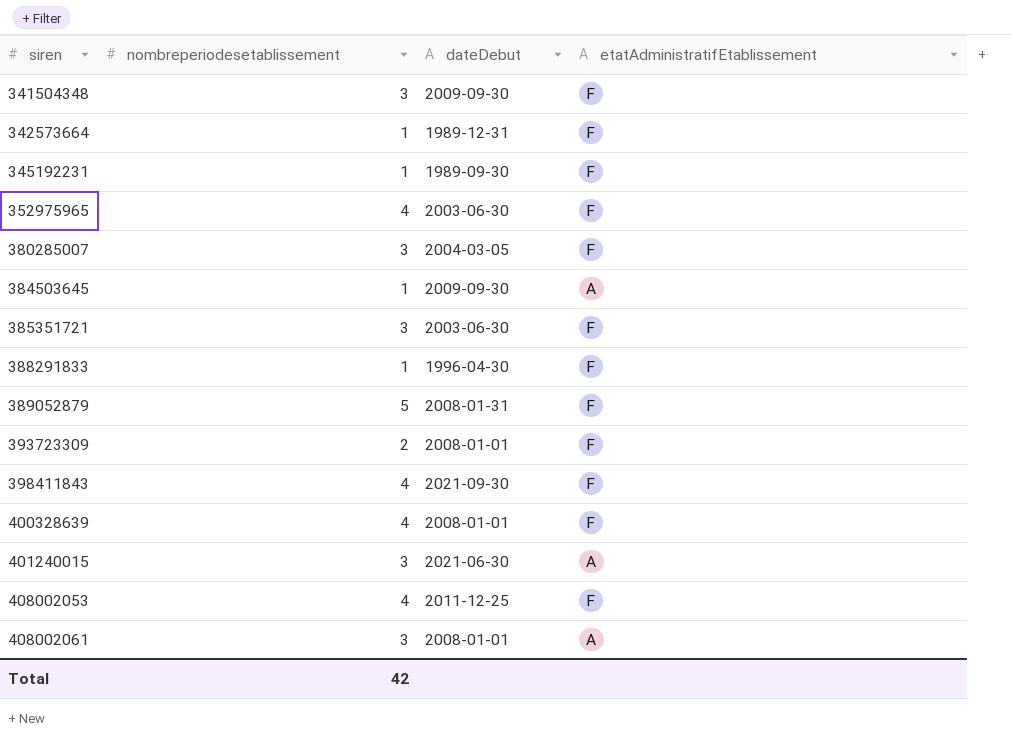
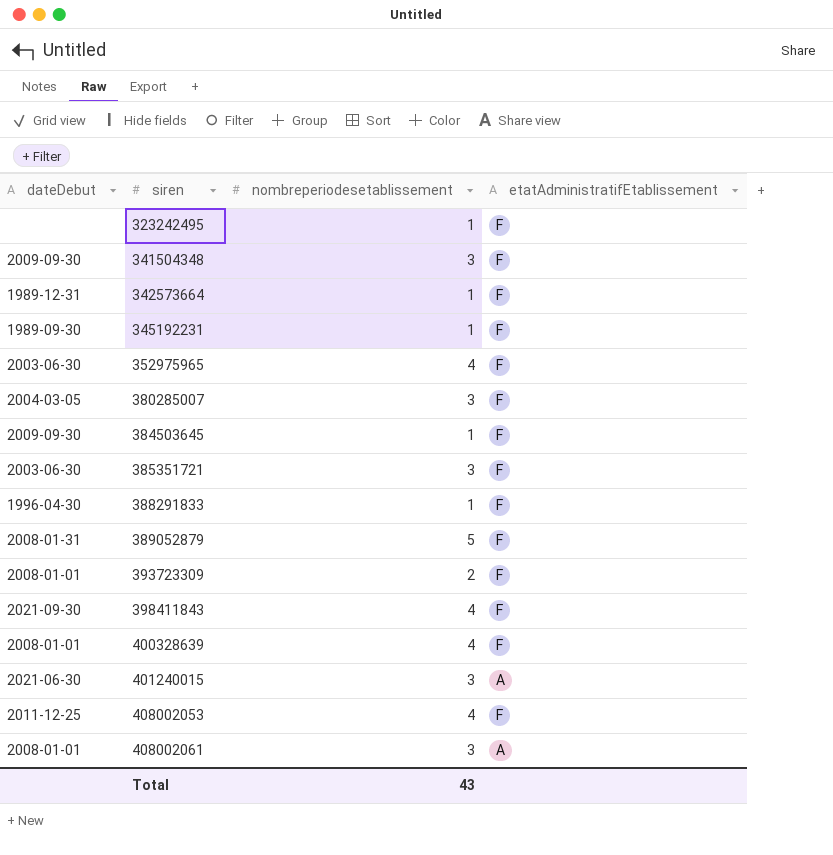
column dateDebut | position: 3 -> 1
row 323242495: none -> none | 1 | F
384503645 | etatAdministratifEtablissement: A -> F
Total | nombreperiodesetablissement: 42 -> 43

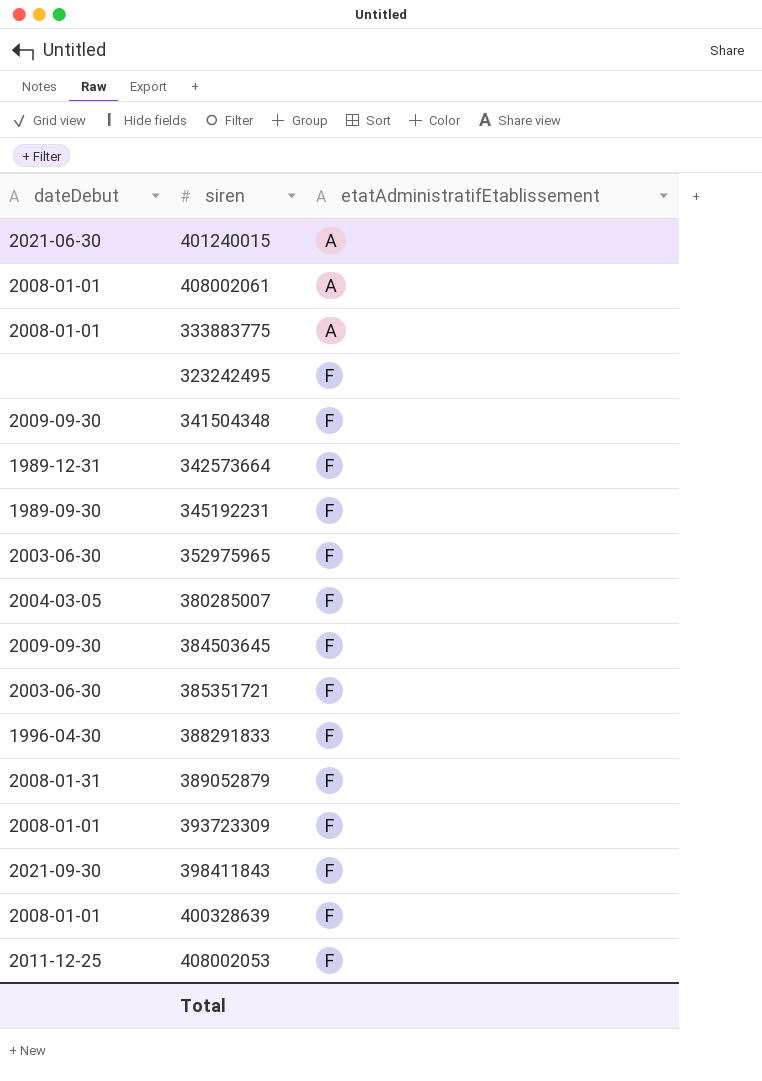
row order: siren ascending -> etatAdministratifEtablissement ascending
column nombreperiodesetablissement | position: 3 -> none
row 333883775: none -> 2008-01-01 | A

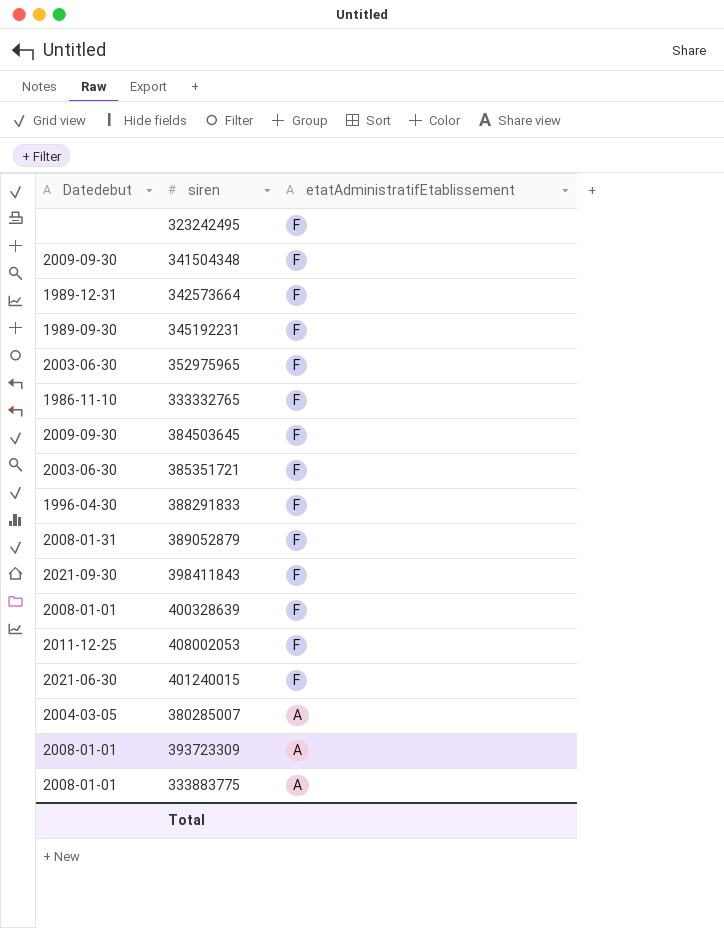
row order: etatAdministratifEtablissement ascending -> etatAdministratifEtablissement descending
column name: dateDebut -> Datedebut
row 408002061: 2008-01-01 | A -> none
row 333332765: none -> 1986-11-10 | F
401240015 | etatAdministratifEtablissement: A -> F
380285007 | etatAdministratifEtablissement: F -> A
393723309 | etatAdministratifEtablissement: F -> A

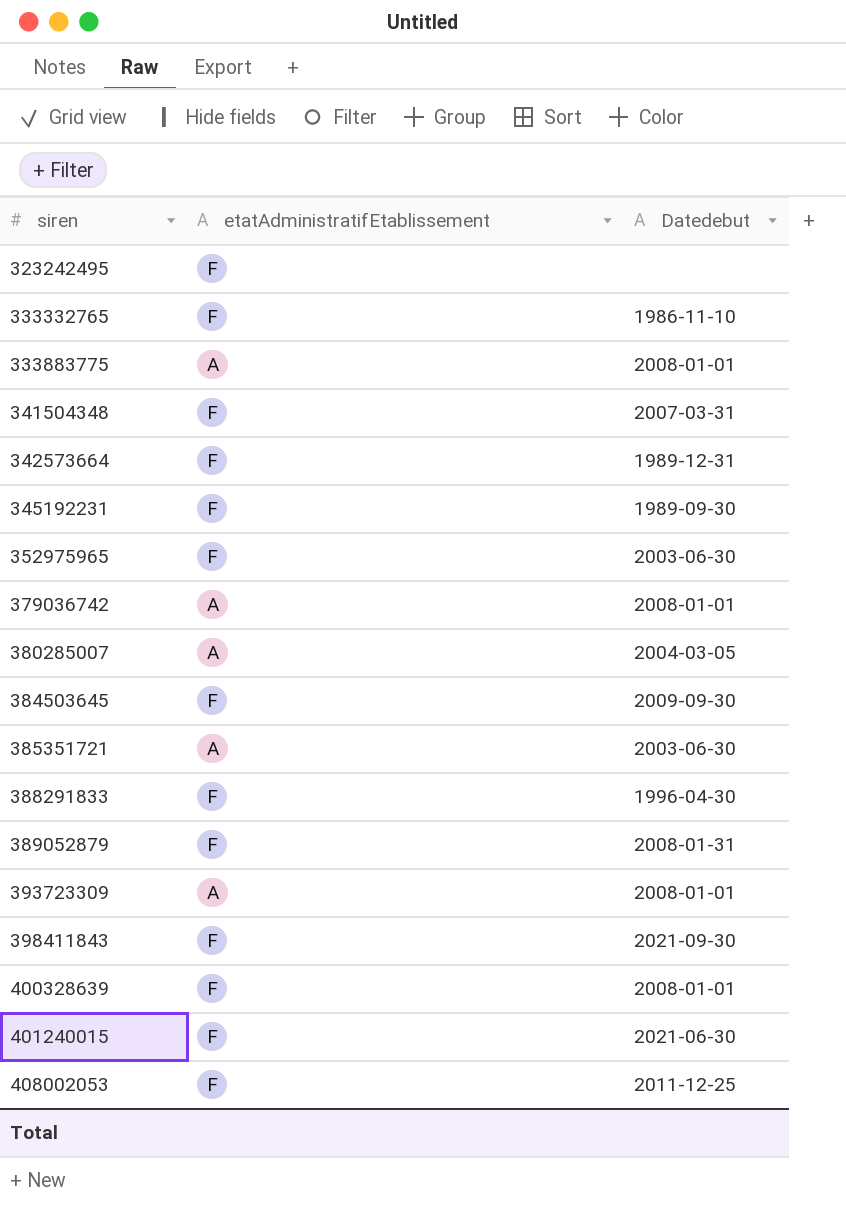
row order: etatAdministratifEtablissement descending -> siren ascending
column Datedebut | position: 1 -> 3
341504348 | Datedebut: 2009-09-30 -> 2007-03-31
row 379036742: none -> A | 2008-01-01
385351721 | etatAdministratifEtablissement: F -> A

